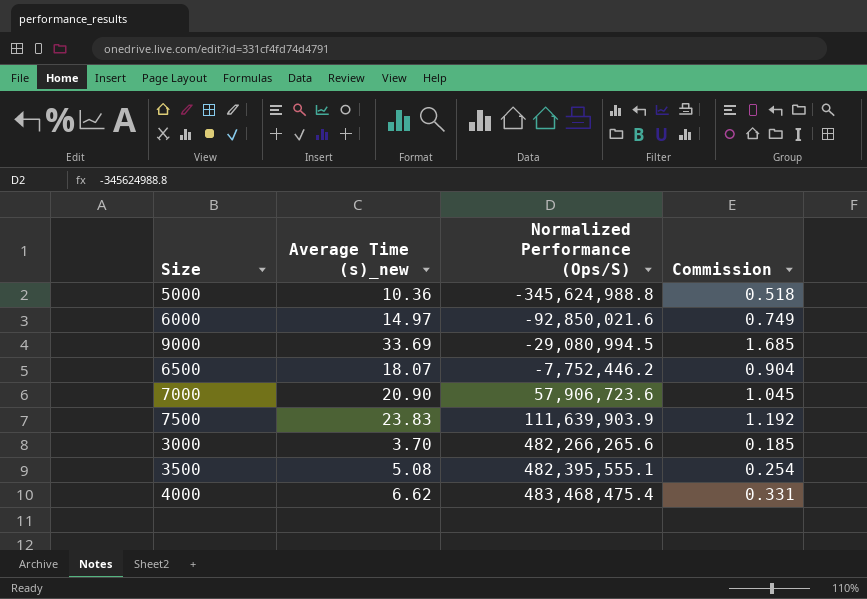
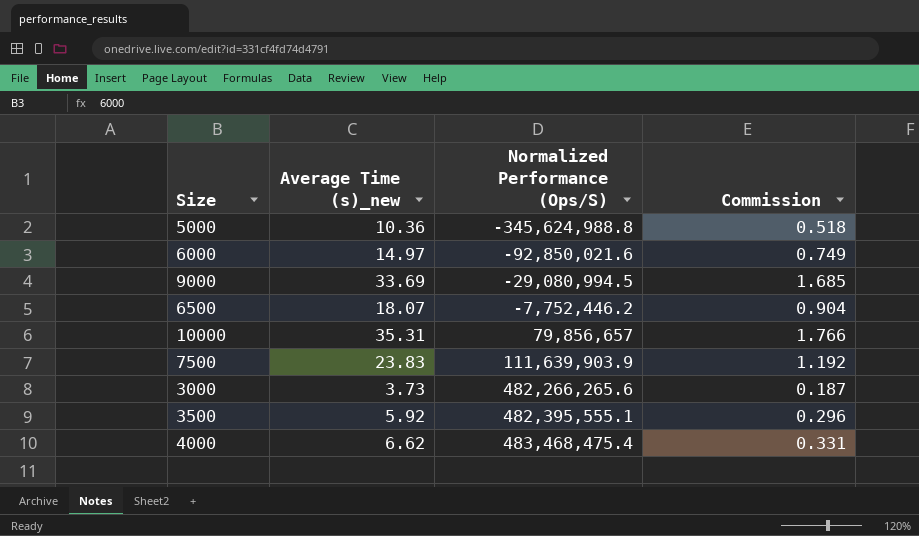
row 7000: 20.90 | 57,906,723.6 | 1.045 -> none
row 10000: none -> 35.31 | 79,856,657 | 1.766
3000 | Average Time (s)_new: 3.70 -> 3.73
3000 | Commission: 0.185 -> 0.187
3500 | Average Time (s)_new: 5.08 -> 5.92
3500 | Commission: 0.254 -> 0.296

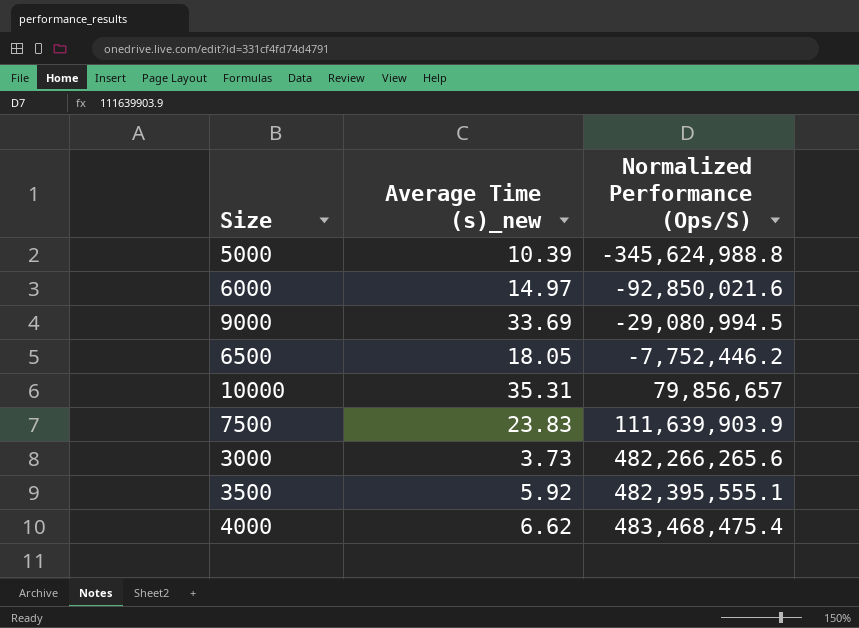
column Commission | formula: [Average Time (s)_new] * 0.05 -> none
5000 | Average Time (s)_new: 10.36 -> 10.39
6500 | Average Time (s)_new: 18.07 -> 18.05

